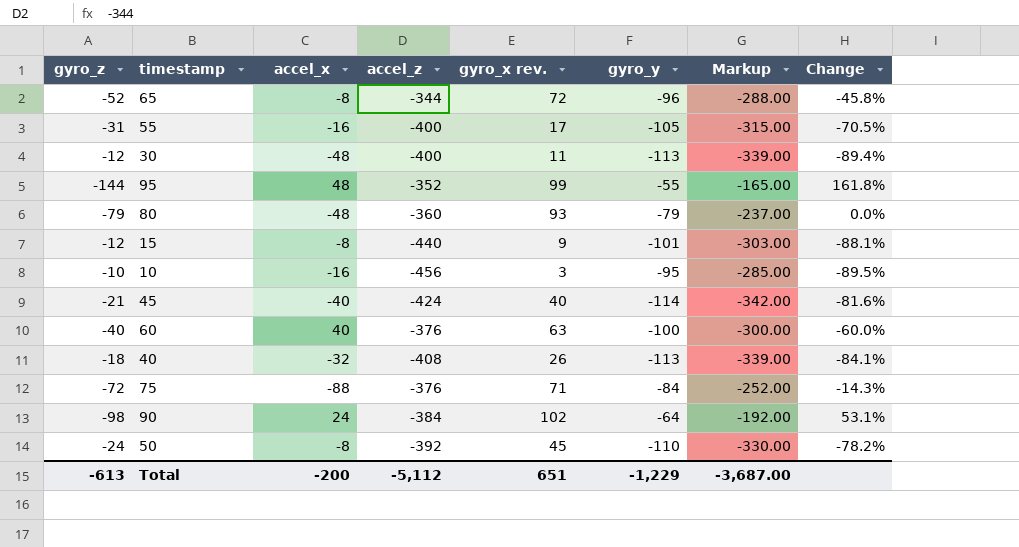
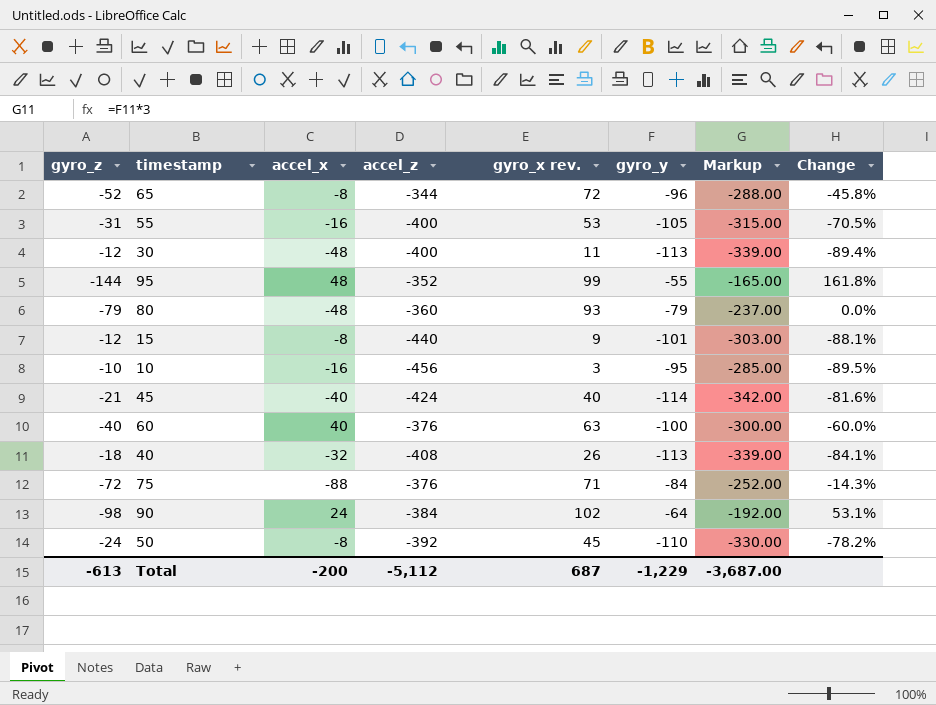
55 | gyro_x rev.: 17 -> 53
Total | gyro_x rev.: 651 -> 687

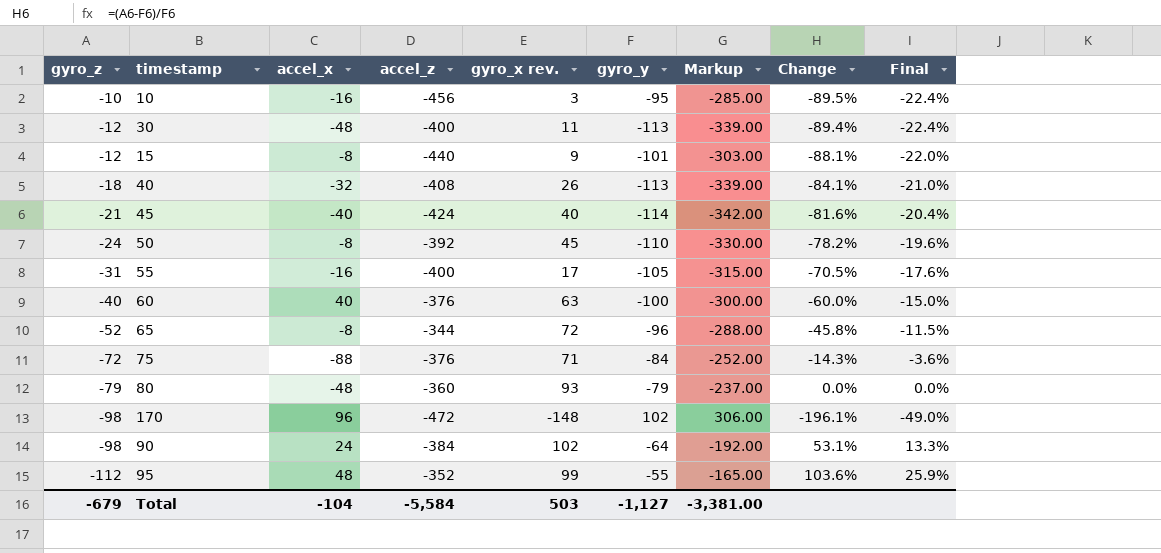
row order: none -> gyro_z descending
column Final | formula: none -> [Change] * 0.25
55 | gyro_x rev.: 53 -> 17
row 170: none -> -98 | 96 | -472 | -148 | 102 | 306.00 | -196.1% | -49.0%
95 | gyro_z: -144 -> -112
95 | Change: 161.8% -> 103.6%
Total | gyro_z: -613 -> -679
Total | accel_x: -200 -> -104
Total | accel_z: -5,112 -> -5,584
Total | gyro_x rev.: 687 -> 503
Total | gyro_y: -1,229 -> -1,127
Total | Markup: -3,687.00 -> -3,381.00

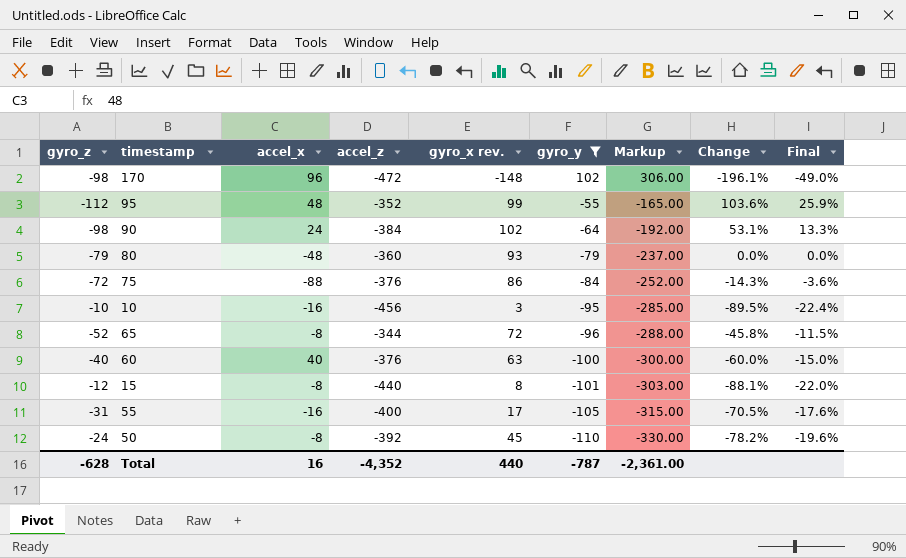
filter: none -> gyro_y >= -110
row order: gyro_z descending -> gyro_y descending
75 | gyro_x rev.: 71 -> 86
15 | gyro_x rev.: 9 -> 8
Total | gyro_z: -679 -> -628
Total | accel_x: -104 -> 16
Total | accel_z: -5,584 -> -4,352
Total | gyro_x rev.: 503 -> 440
Total | gyro_y: -1,127 -> -787
Total | Markup: -3,381.00 -> -2,361.00

